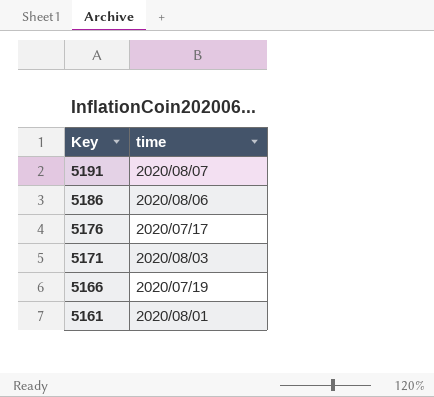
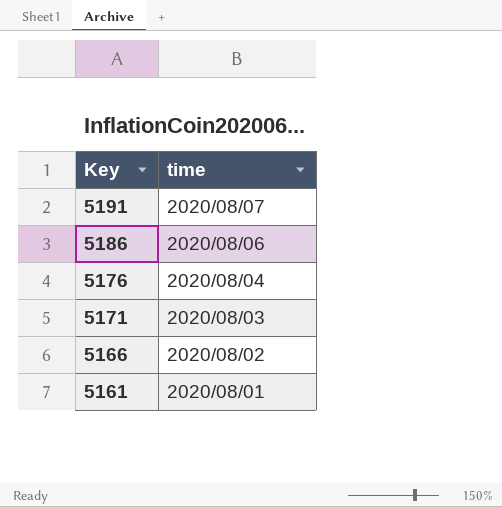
5176 | time: 2020/07/17 -> 2020/08/04
5166 | time: 2020/07/19 -> 2020/08/02

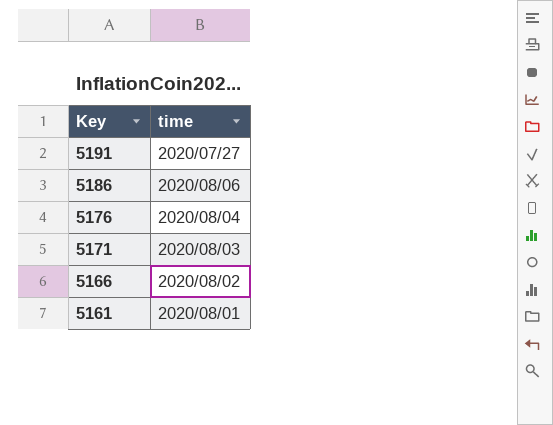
5191 | time: 2020/08/07 -> 2020/07/27

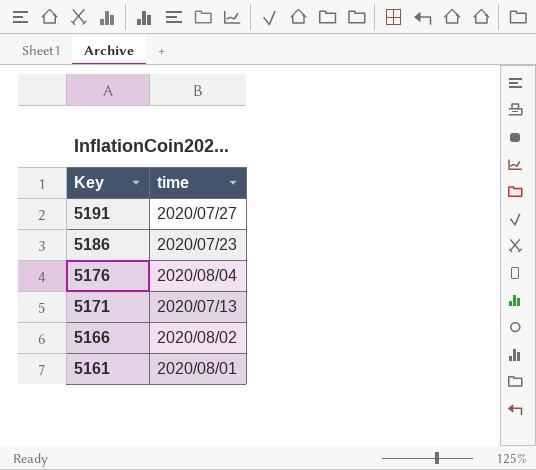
5186 | time: 2020/08/06 -> 2020/07/23
5171 | time: 2020/08/03 -> 2020/07/13

